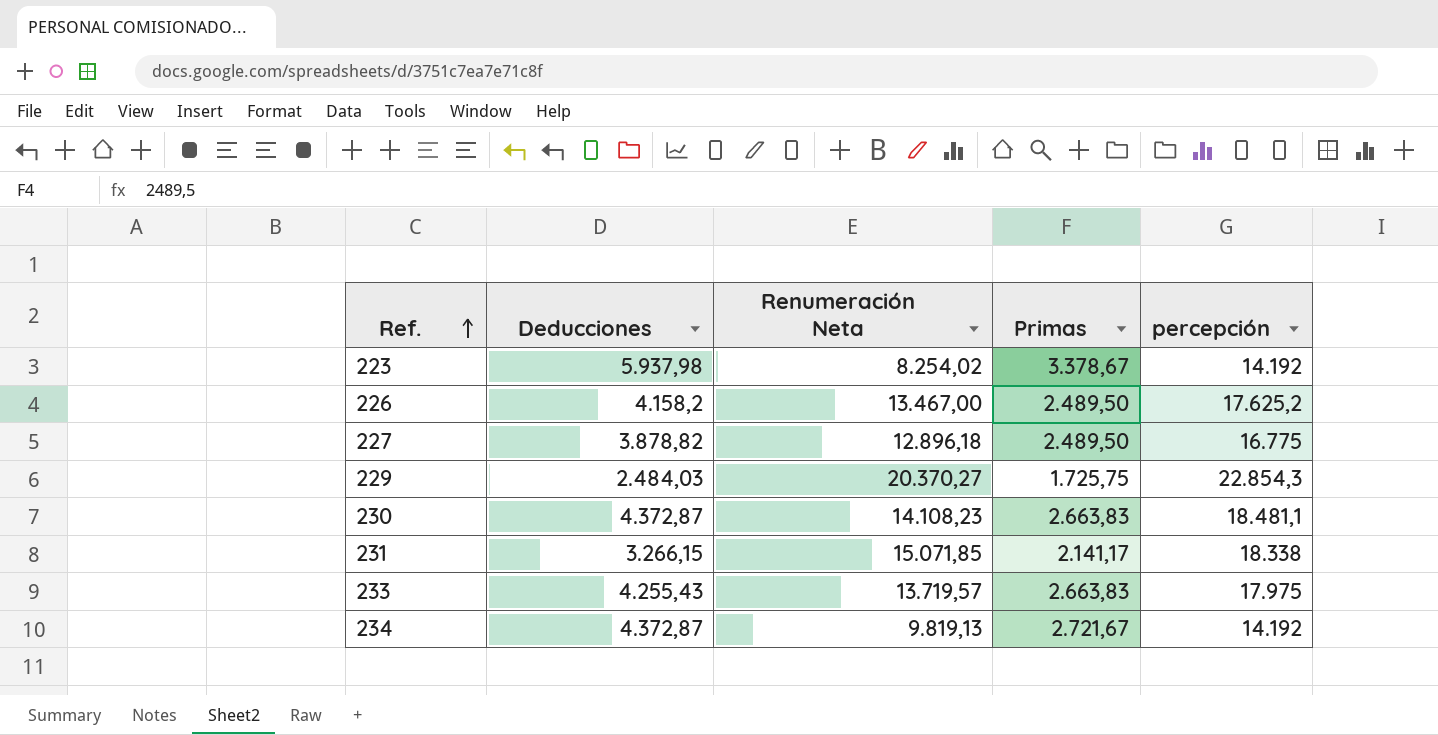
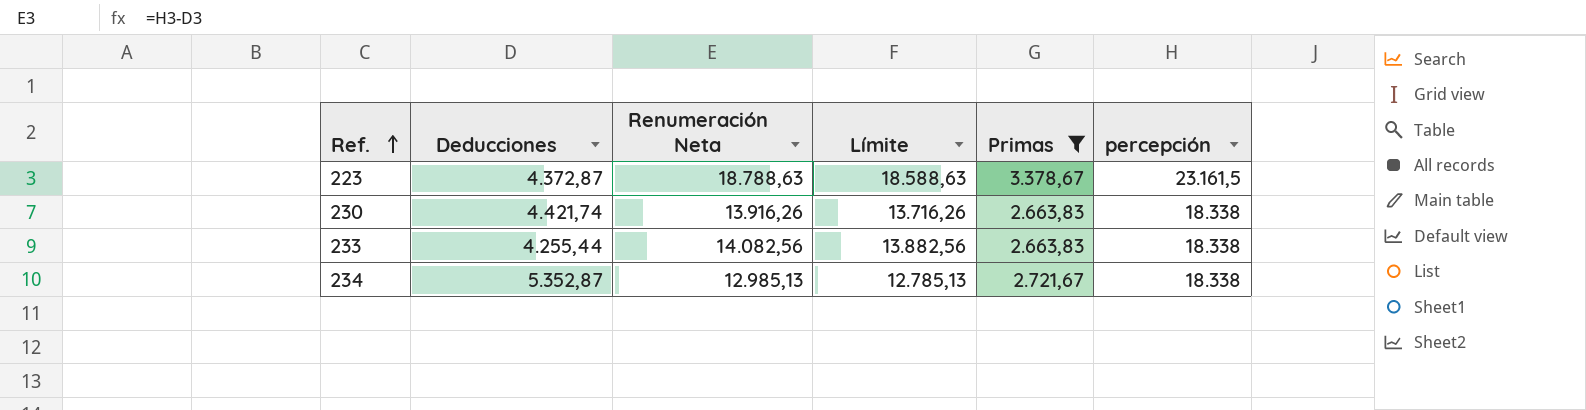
filter: none -> Primas >= 2.663,83
column Límite | formula: none -> [Renumeración Neta] - 200
223 | Deducciones: 5.937,98 -> 4.372,87
223 | Renumeración Neta: 8.254,02 -> 18.788,63
223 | percepción: 14.192 -> 23.161,5
230 | Deducciones: 4.372,87 -> 4.421,74
230 | Renumeración Neta: 14.108,23 -> 13.916,26
230 | percepción: 18.481,1 -> 18.338
233 | Deducciones: 4.255,43 -> 4.255,44
233 | Renumeración Neta: 13.719,57 -> 14.082,56
233 | percepción: 17.975 -> 18.338
234 | Deducciones: 4.372,87 -> 5.352,87
234 | Renumeración Neta: 9.819,13 -> 12.985,13
234 | percepción: 14.192 -> 18.338

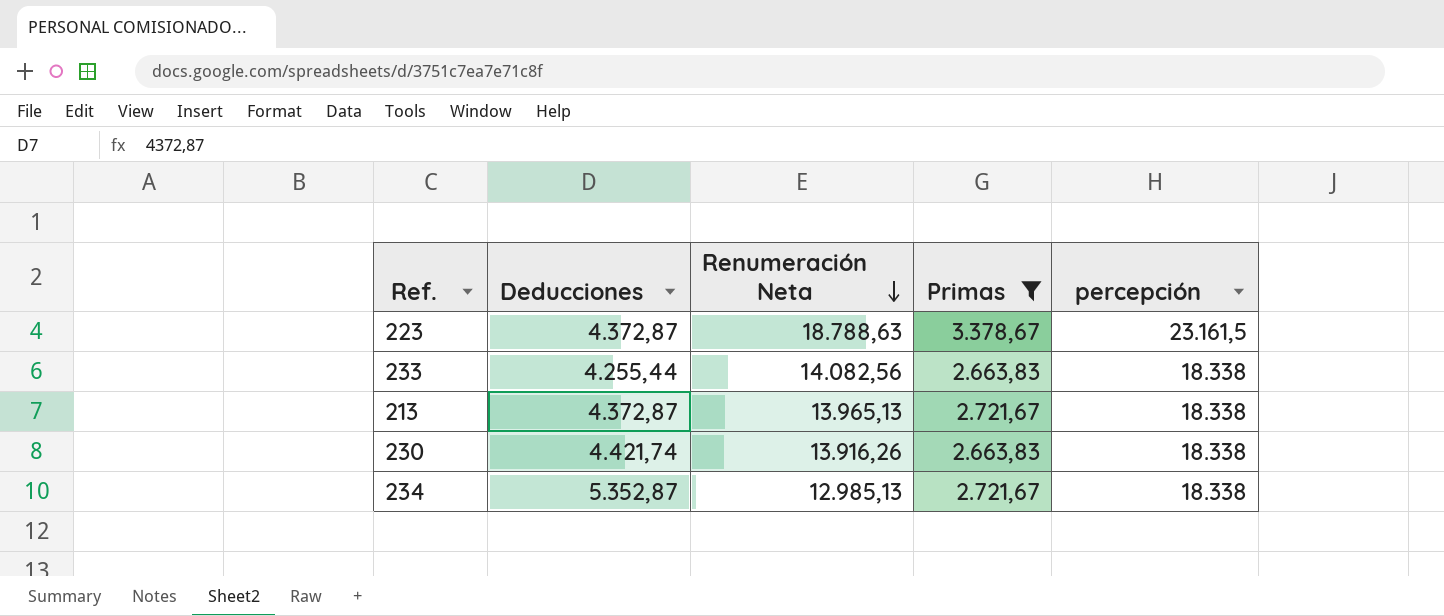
row order: Ref. ascending -> Renumeración Neta descending
column Límite | formula: [Renumeración Neta] - 200 -> none
row 213: none -> 4.372,87 | 13.965,13 | 2.721,67 | 18.338

